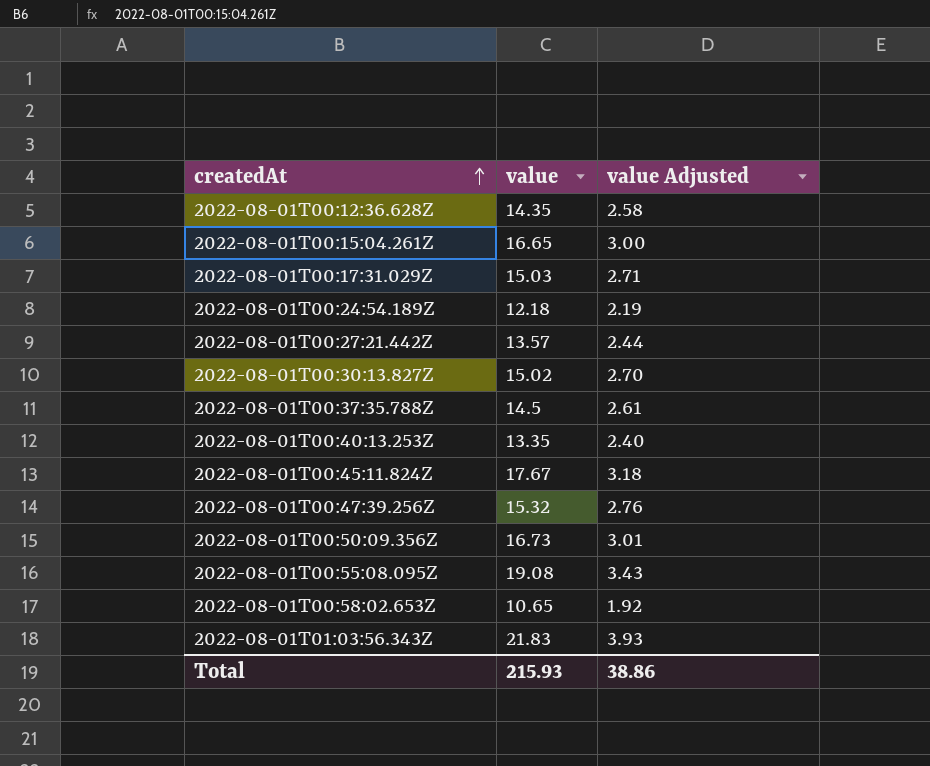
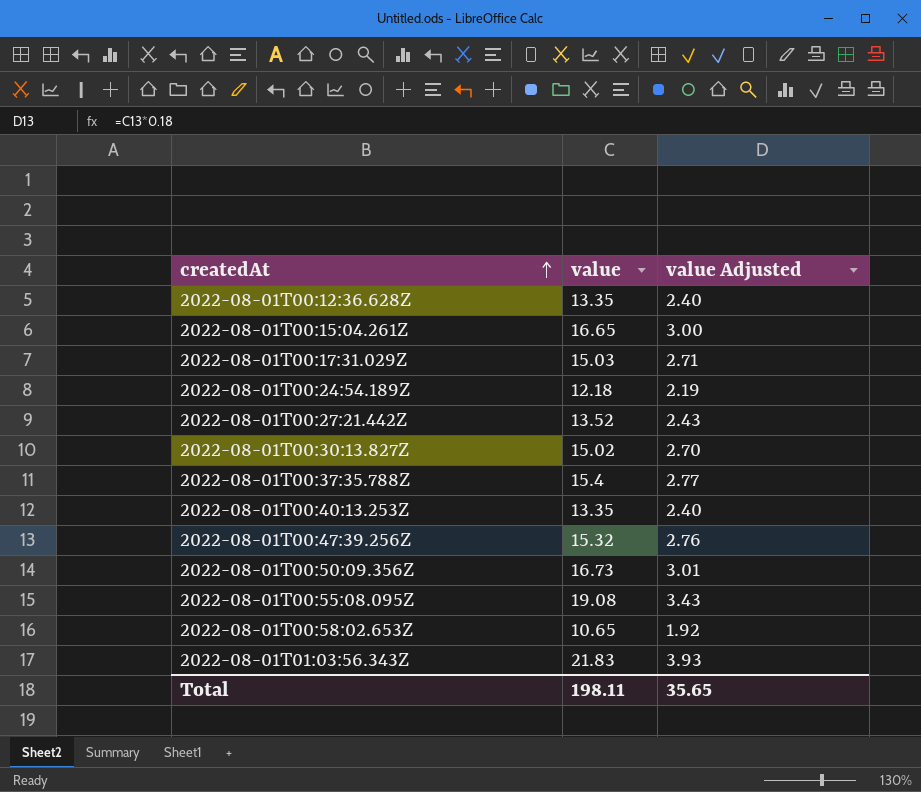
row 2022-08-01T00:45:11.824Z: 17.67 | 3.18 -> none
2022-08-01T00:12:36.628Z | value: 14.35 -> 13.35
2022-08-01T00:12:36.628Z | value Adjusted: 2.58 -> 2.40
2022-08-01T00:27:21.442Z | value: 13.57 -> 13.52
2022-08-01T00:27:21.442Z | value Adjusted: 2.44 -> 2.43
2022-08-01T00:37:35.788Z | value: 14.5 -> 15.4
2022-08-01T00:37:35.788Z | value Adjusted: 2.61 -> 2.77
Total | value: 215.93 -> 198.11
Total | value Adjusted: 38.86 -> 35.65

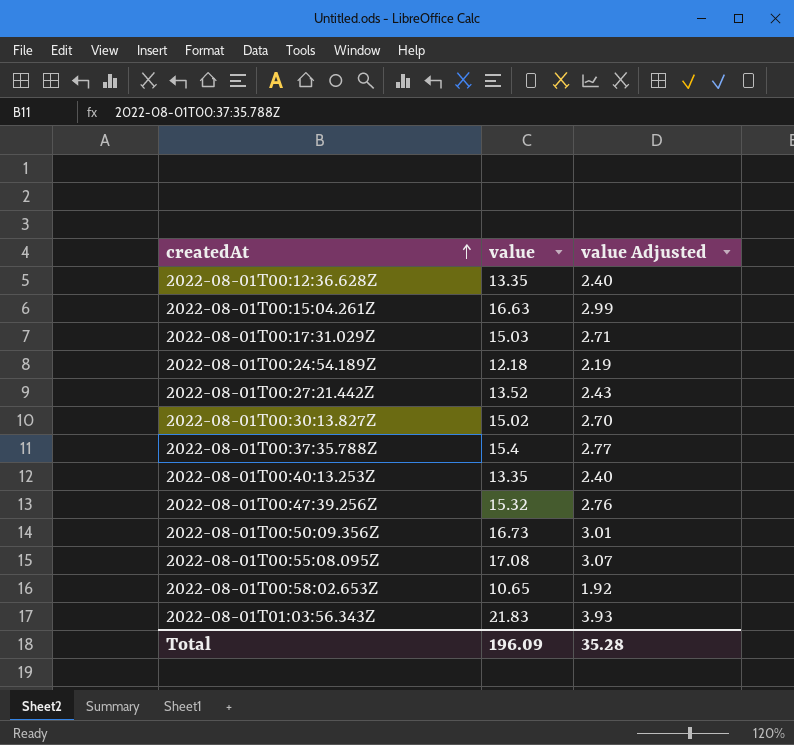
2022-08-01T00:15:04.261Z | value: 16.65 -> 16.63
2022-08-01T00:15:04.261Z | value Adjusted: 3.00 -> 2.99
2022-08-01T00:55:08.095Z | value: 19.08 -> 17.08
2022-08-01T00:55:08.095Z | value Adjusted: 3.43 -> 3.07
Total | value: 198.11 -> 196.09
Total | value Adjusted: 35.65 -> 35.28

